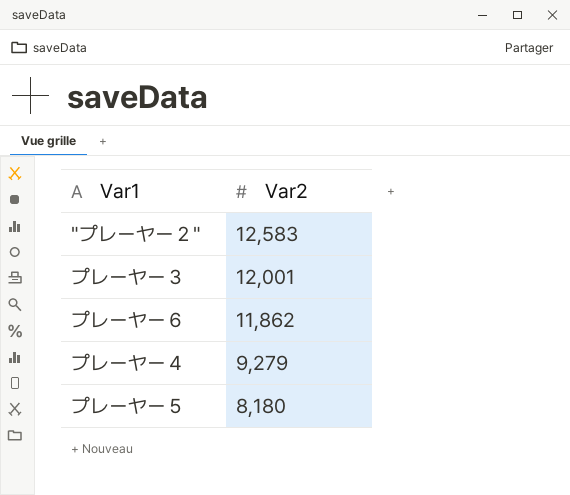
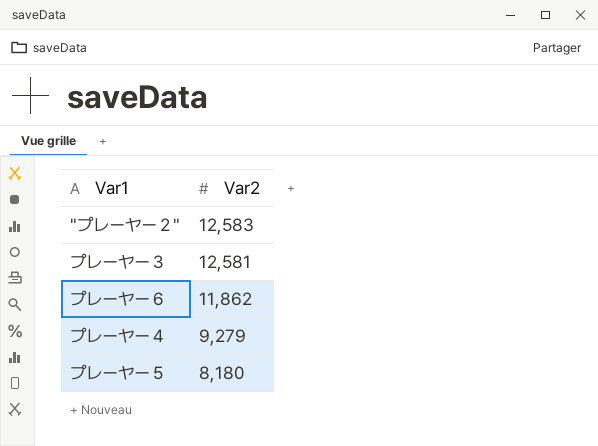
プレーヤー３ | Var2: 12,001 -> 12,581

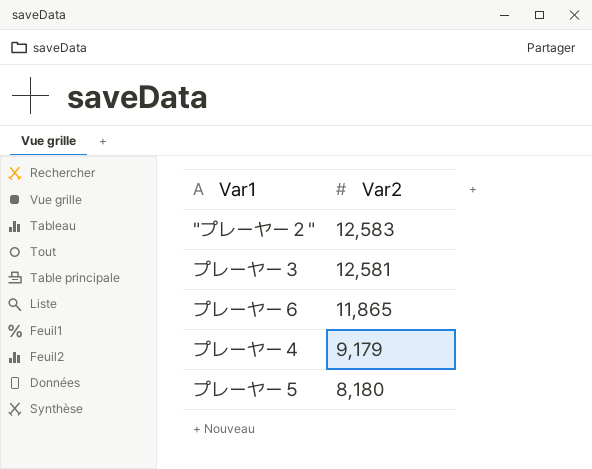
プレーヤー６ | Var2: 11,862 -> 11,865
プレーヤー４ | Var2: 9,279 -> 9,179

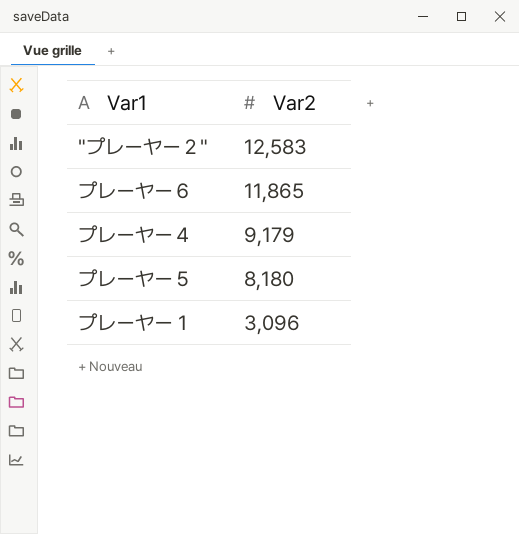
row プレーヤー３: 12,581 -> none
row プレーヤー１: none -> 3,096

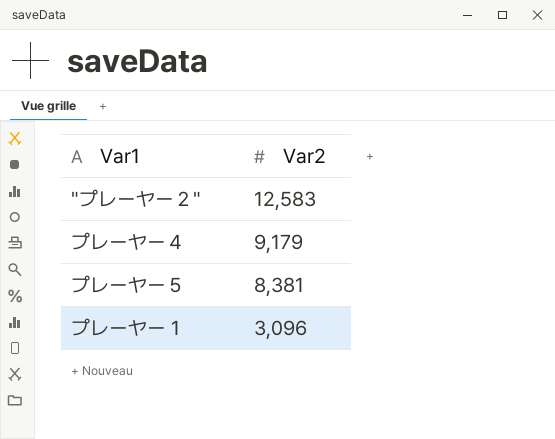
row プレーヤー６: 11,865 -> none
プレーヤー５ | Var2: 8,180 -> 8,381

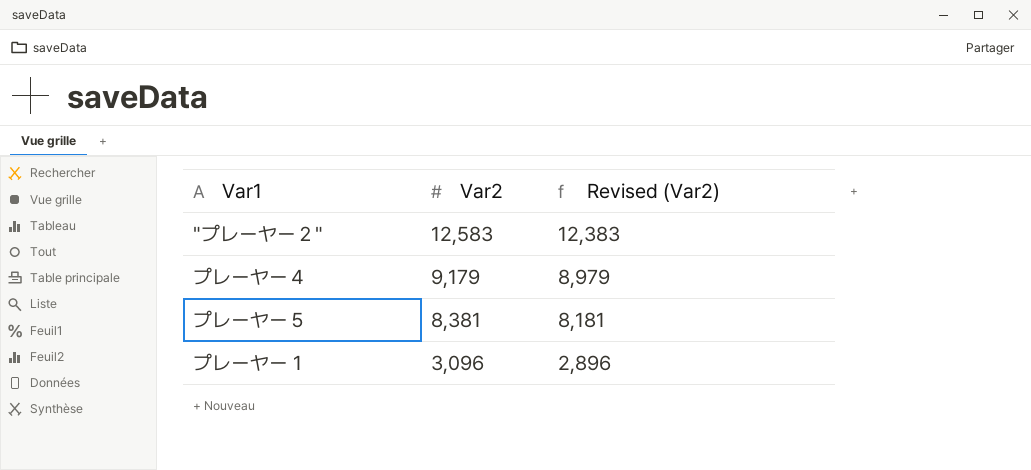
column Revised (Var2) | formula: none -> [Var2] - 200

